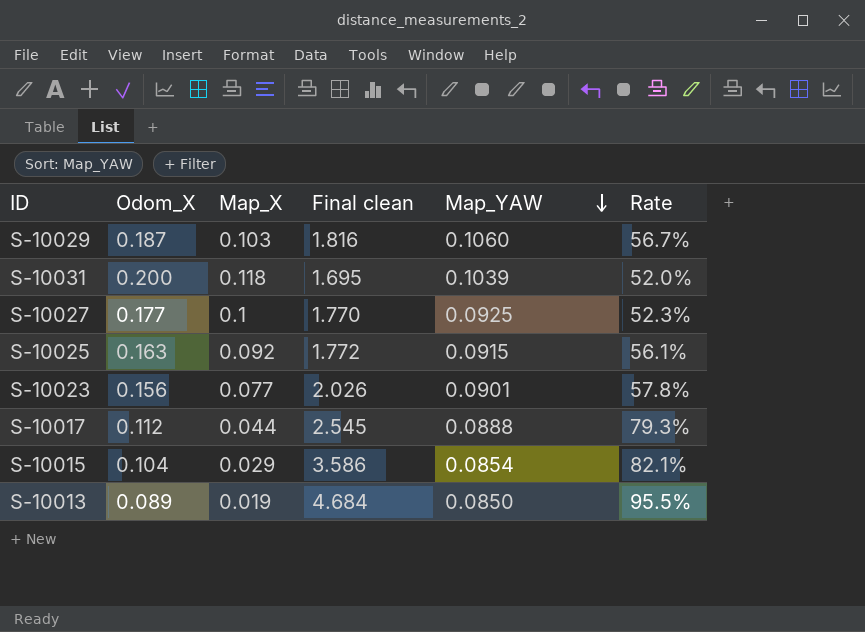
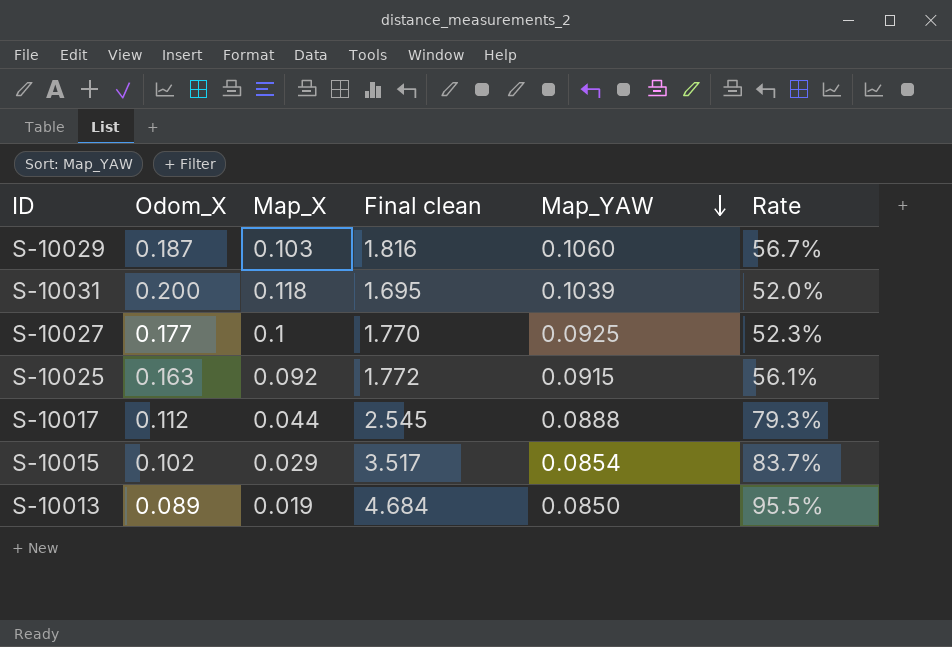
row S-10023: 0.156 | 0.077 | 2.026 | 0.0901 | 57.8% -> none
S-10015 | Odom_X: 0.104 -> 0.102
S-10015 | Final clean: 3.586 -> 3.517
S-10015 | Rate: 82.1% -> 83.7%

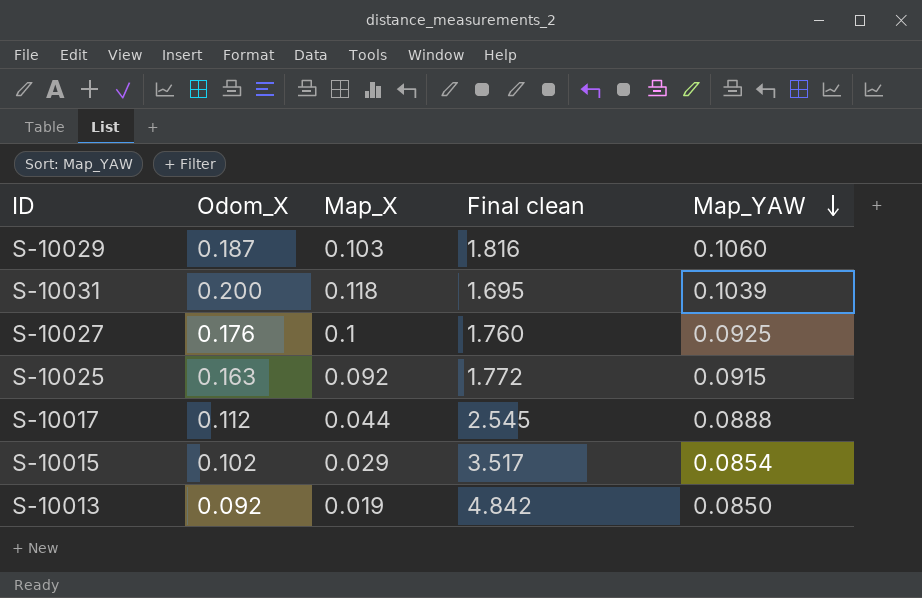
column Rate | formula: [Map_YAW] / [Odom_X] -> none
S-10027 | Odom_X: 0.177 -> 0.176
S-10027 | Final clean: 1.770 -> 1.760
S-10013 | Odom_X: 0.089 -> 0.092
S-10013 | Final clean: 4.684 -> 4.842

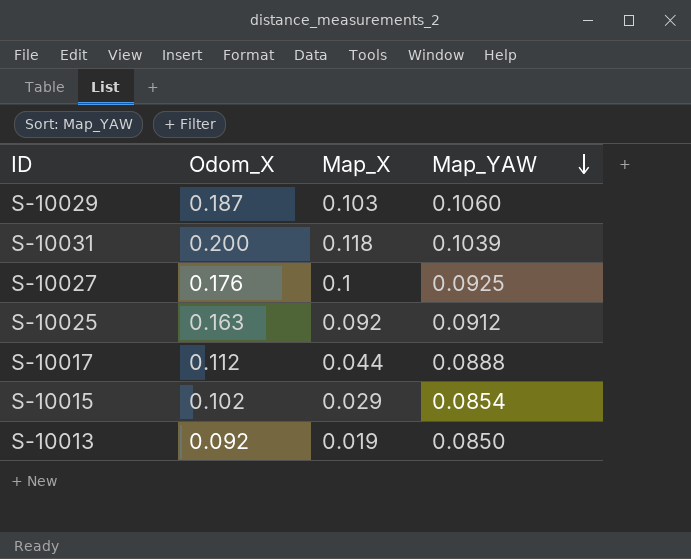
column Final clean | formula: [Odom_X] / [Map_X] -> none
S-10025 | Map_YAW: 0.0915 -> 0.0912

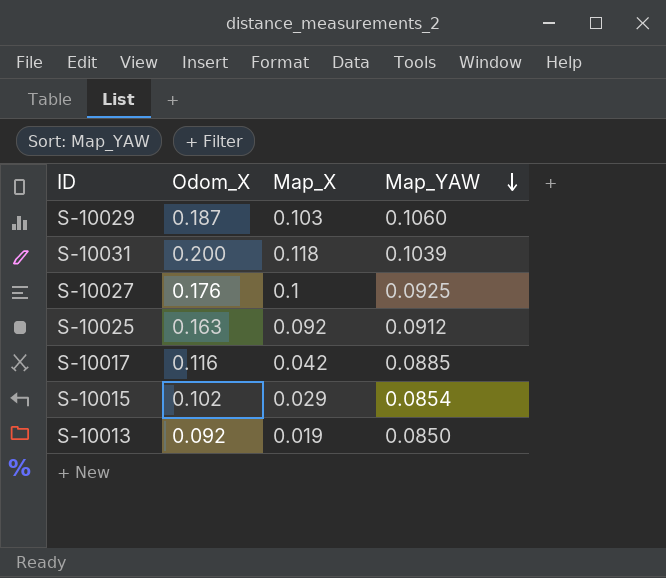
S-10017 | Odom_X: 0.112 -> 0.116
S-10017 | Map_X: 0.044 -> 0.042
S-10017 | Map_YAW: 0.0888 -> 0.0885

